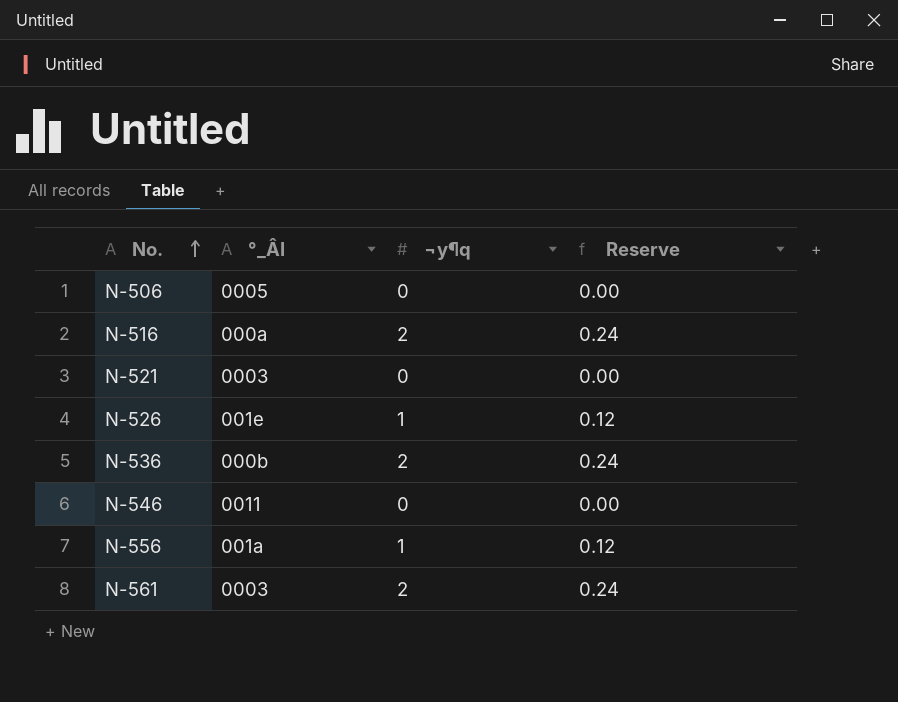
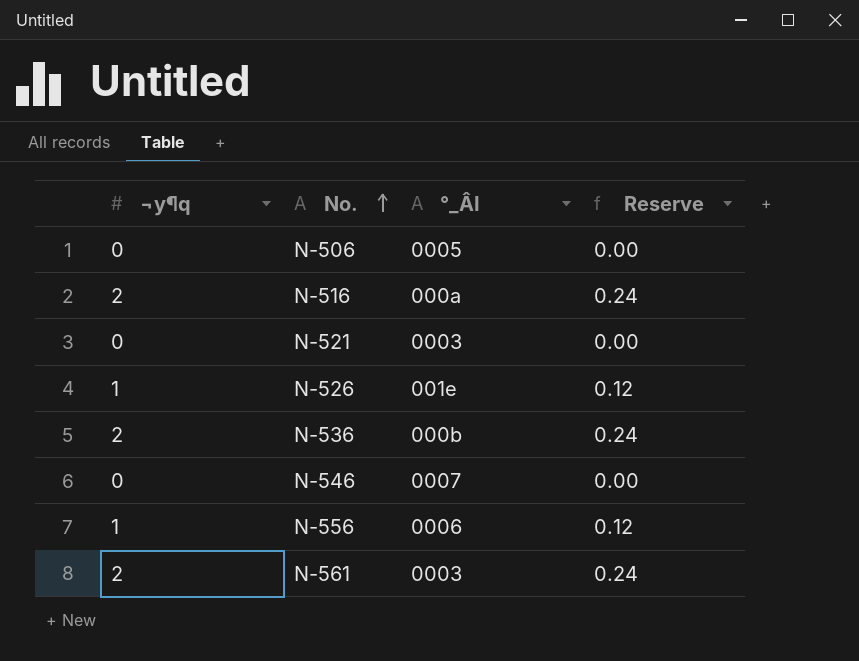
column ¬y¶q | position: 3 -> 1
N-546 | °_ÂI: 0011 -> 0007
N-556 | °_ÂI: 001a -> 0006

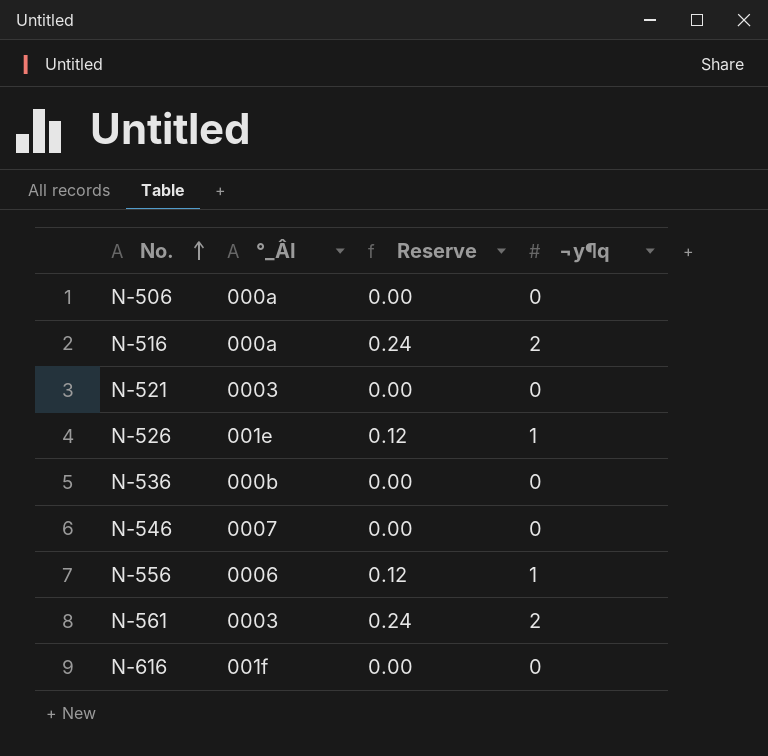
column ¬y¶q | position: 1 -> 4
N-506 | °_ÂI: 0005 -> 000a
N-536 | Reserve: 0.24 -> 0.00
N-536 | ¬y¶q: 2 -> 0
row N-616: none -> 001f | 0.00 | 0

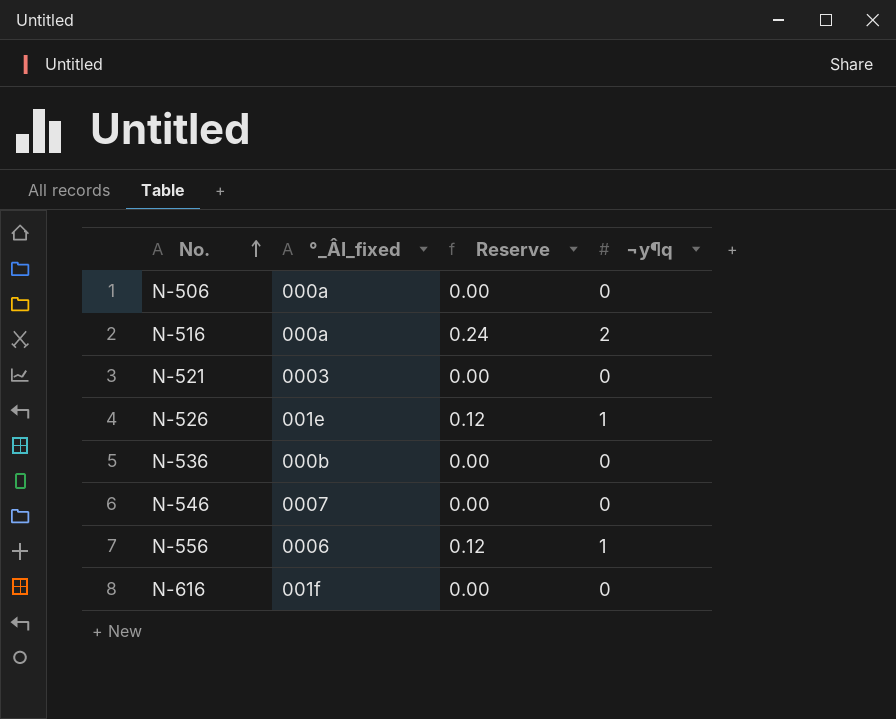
column name: °_ÂI -> °_ÂI_fixed
row N-561: 0003 | 0.24 | 2 -> none

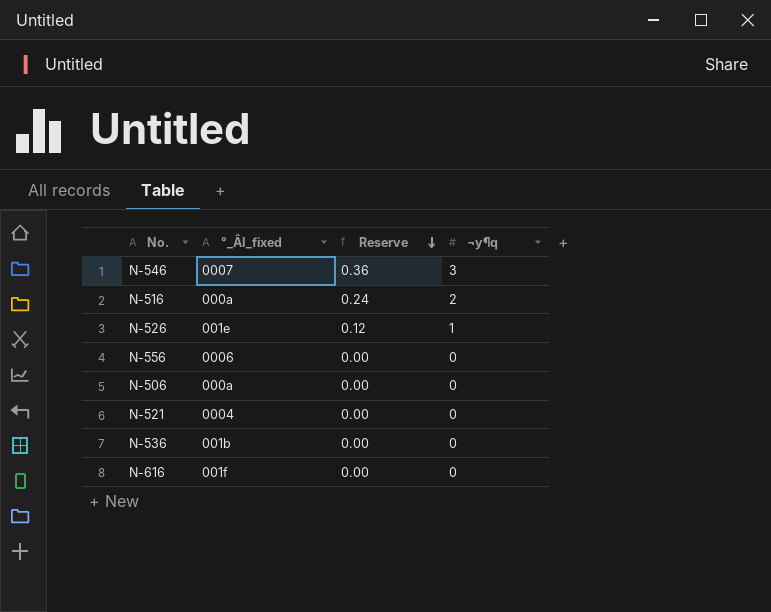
row order: No. ascending -> Reserve descending
N-546 | Reserve: 0.00 -> 0.36
N-546 | ¬y¶q: 0 -> 3
N-556 | Reserve: 0.12 -> 0.00
N-556 | ¬y¶q: 1 -> 0
N-521 | °_ÂI_fixed: 0003 -> 0004
N-536 | °_ÂI_fixed: 000b -> 001b

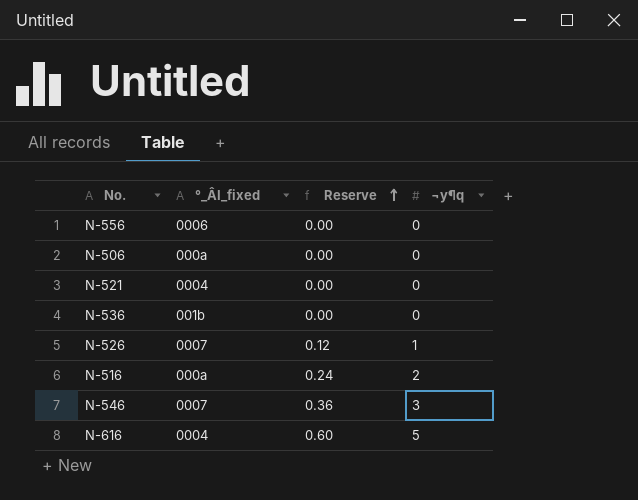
row order: Reserve descending -> Reserve ascending
N-526 | °_ÂI_fixed: 001e -> 0007
N-616 | °_ÂI_fixed: 001f -> 0004
N-616 | Reserve: 0.00 -> 0.60
N-616 | ¬y¶q: 0 -> 5

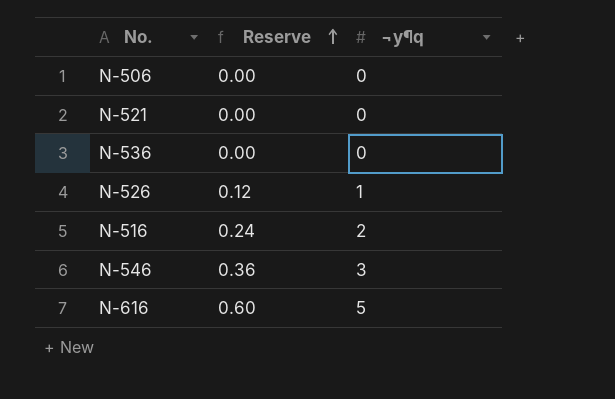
column °_ÂI_fixed | position: 2 -> none
row N-556: 0006 | 0.00 | 0 -> none

